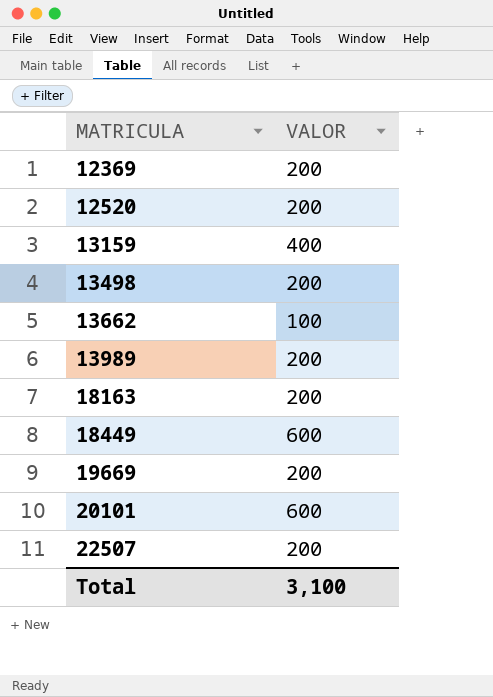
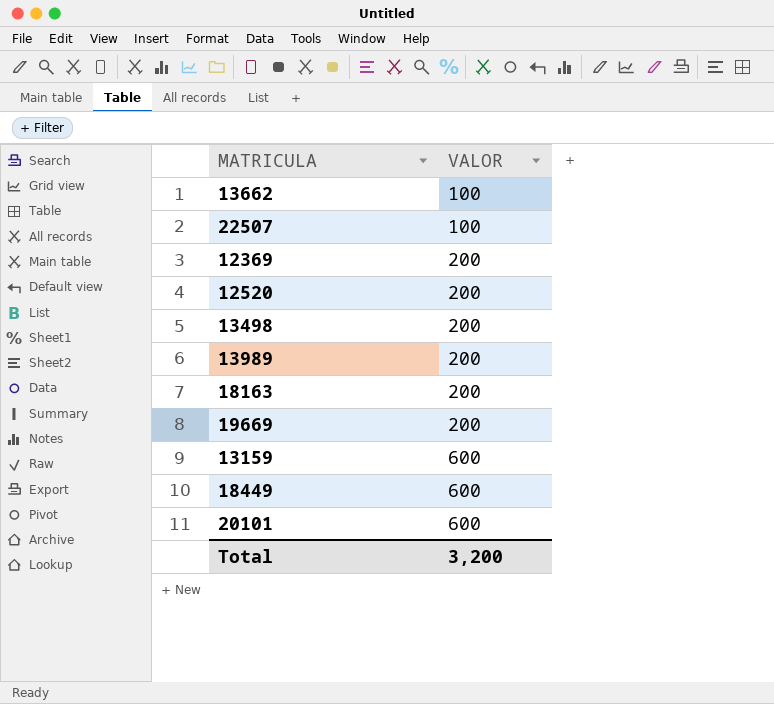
row order: MATRICULA ascending -> VALOR ascending
22507 | VALOR: 200 -> 100
13159 | VALOR: 400 -> 600
Total | VALOR: 3,100 -> 3,200

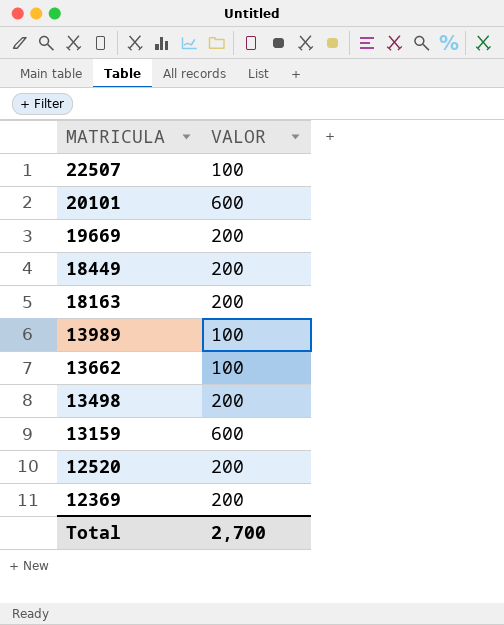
row order: VALOR ascending -> MATRICULA descending
18449 | VALOR: 600 -> 200
13989 | VALOR: 200 -> 100
Total | VALOR: 3,200 -> 2,700

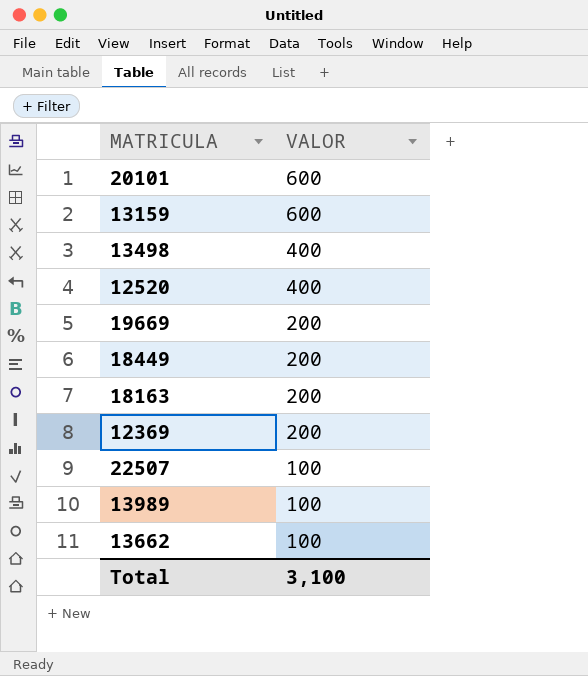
row order: MATRICULA descending -> VALOR descending
13498 | VALOR: 200 -> 400
12520 | VALOR: 200 -> 400
Total | VALOR: 2,700 -> 3,100

